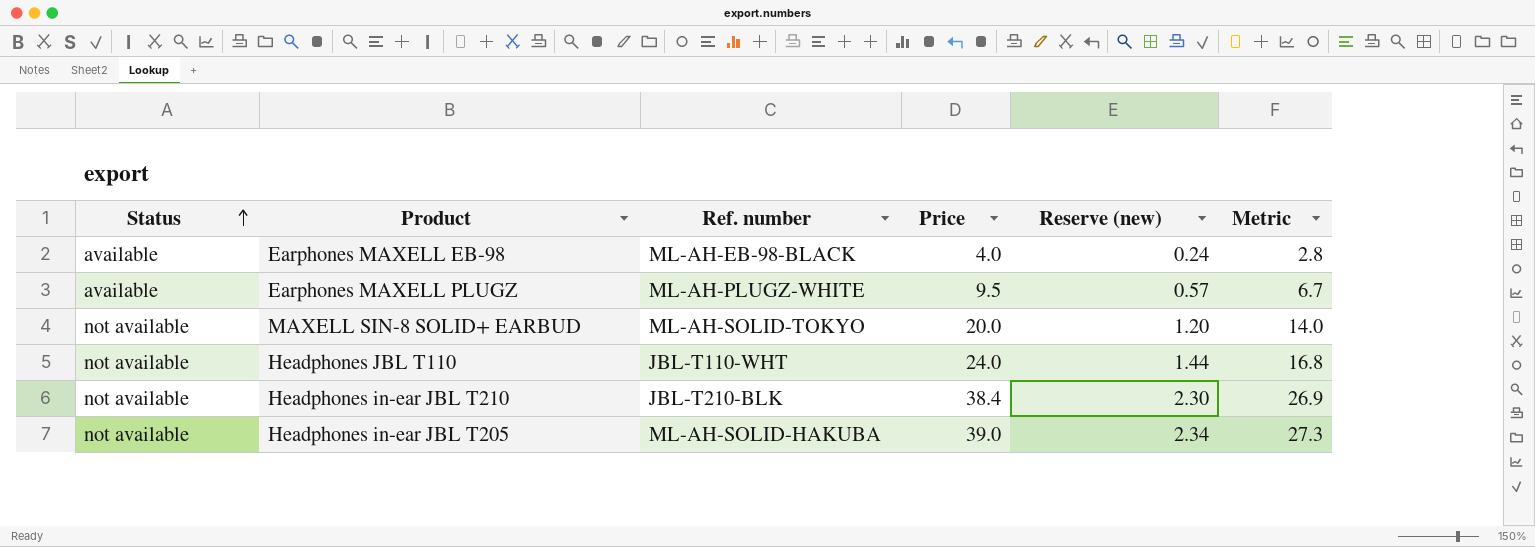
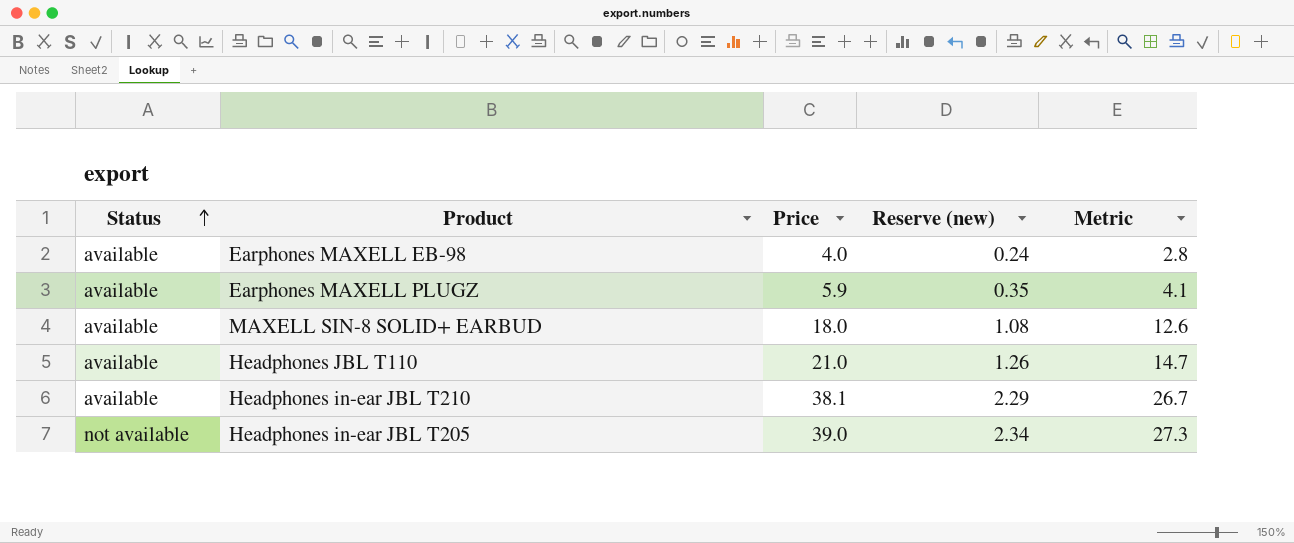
column Ref. number | position: 3 -> none
Earphones MAXELL PLUGZ | Price: 9.5 -> 5.9
Earphones MAXELL PLUGZ | Reserve (new): 0.57 -> 0.35
Earphones MAXELL PLUGZ | Metric: 6.7 -> 4.1
MAXELL SIN-8 SOLID+ EARBUD | Status: not available -> available
MAXELL SIN-8 SOLID+ EARBUD | Price: 20.0 -> 18.0
MAXELL SIN-8 SOLID+ EARBUD | Reserve (new): 1.20 -> 1.08
MAXELL SIN-8 SOLID+ EARBUD | Metric: 14.0 -> 12.6
Headphones JBL T110 | Status: not available -> available
Headphones JBL T110 | Price: 24.0 -> 21.0
Headphones JBL T110 | Reserve (new): 1.44 -> 1.26
Headphones JBL T110 | Metric: 16.8 -> 14.7
Headphones in-ear JBL T210 | Status: not available -> available
Headphones in-ear JBL T210 | Price: 38.4 -> 38.1
Headphones in-ear JBL T210 | Reserve (new): 2.30 -> 2.29
Headphones in-ear JBL T210 | Metric: 26.9 -> 26.7

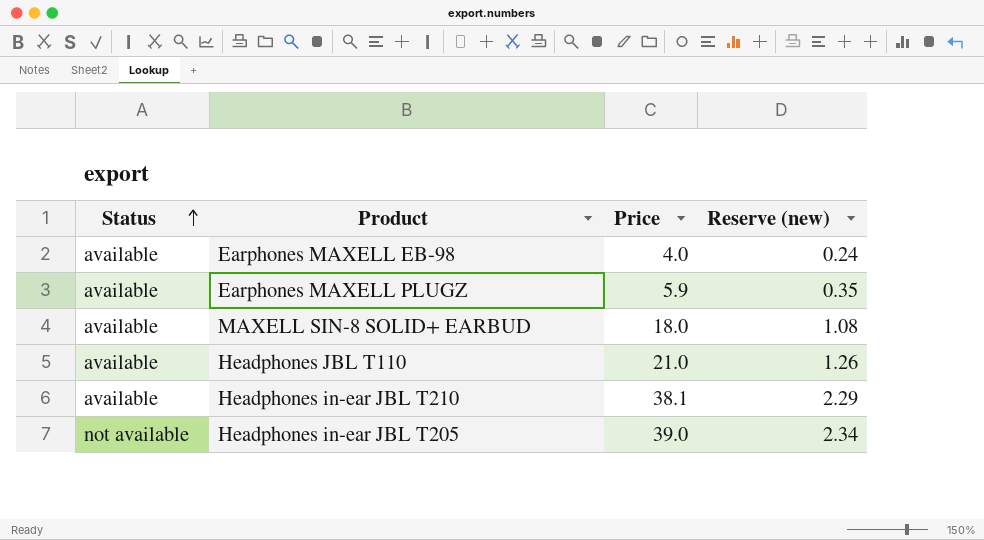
column Metric | formula: [Price] * 0.7 -> none

